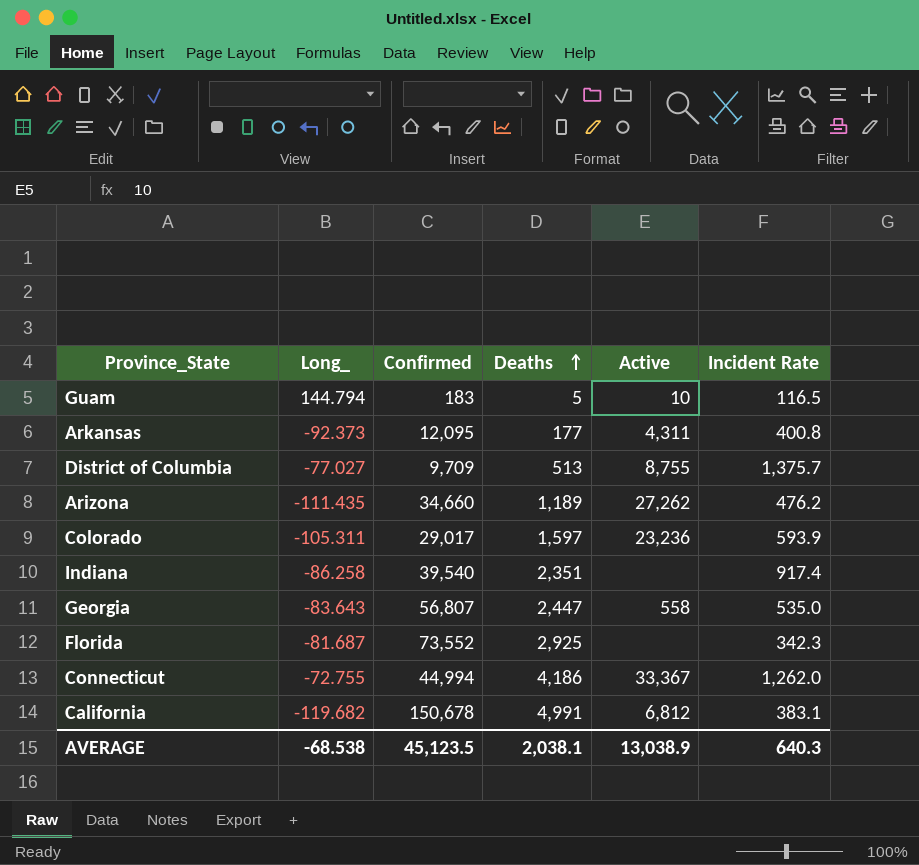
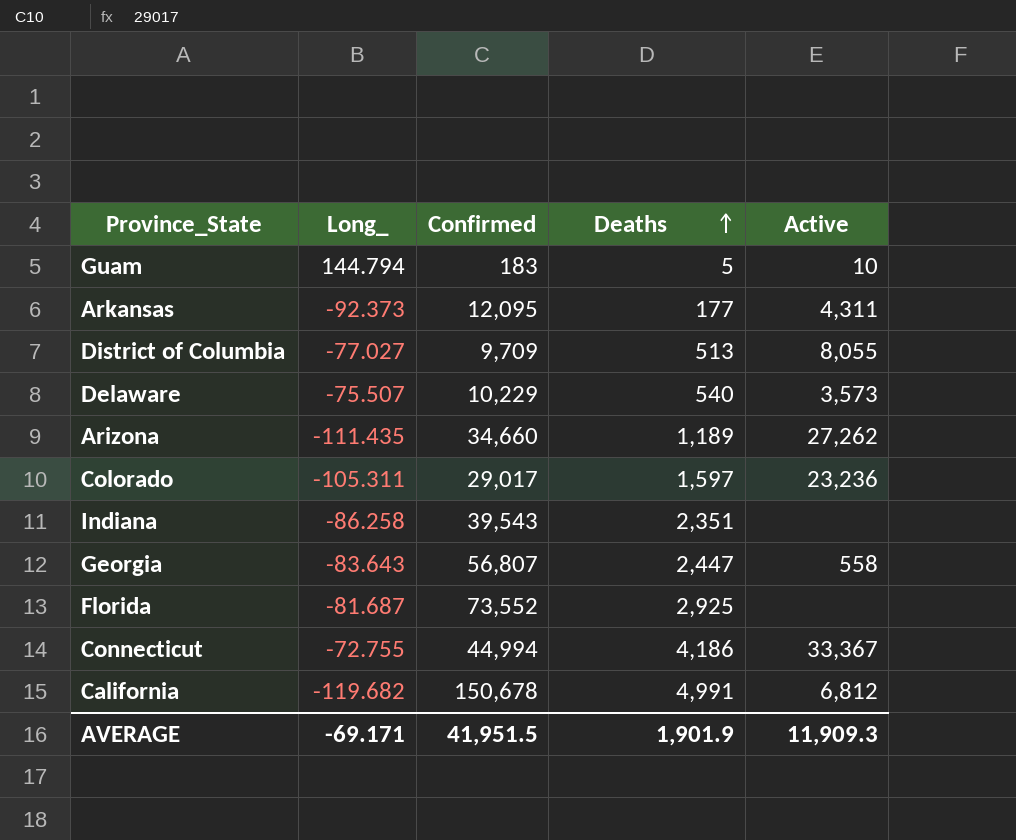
column Incident Rate | position: 6 -> none
District of Columbia | Active: 8,755 -> 8,055
row Delaware: none -> -75.507 | 10,229 | 540 | 3,573
Indiana | Confirmed: 39,540 -> 39,543
AVERAGE | Long_: -68.538 -> -69.171
AVERAGE | Confirmed: 45,123.5 -> 41,951.5
AVERAGE | Deaths: 2,038.1 -> 1,901.9
AVERAGE | Active: 13,038.9 -> 11,909.3

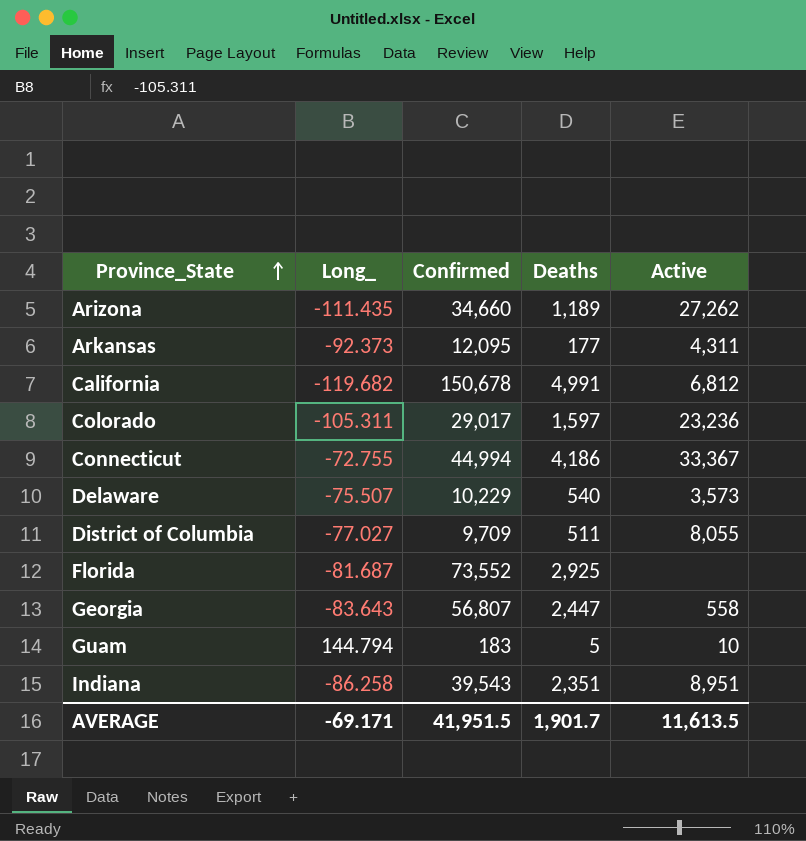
row order: Deaths ascending -> Province_State ascending
District of Columbia | Deaths: 513 -> 511
Indiana | Active: none -> 8,951
AVERAGE | Deaths: 1,901.9 -> 1,901.7
AVERAGE | Active: 11,909.3 -> 11,613.5

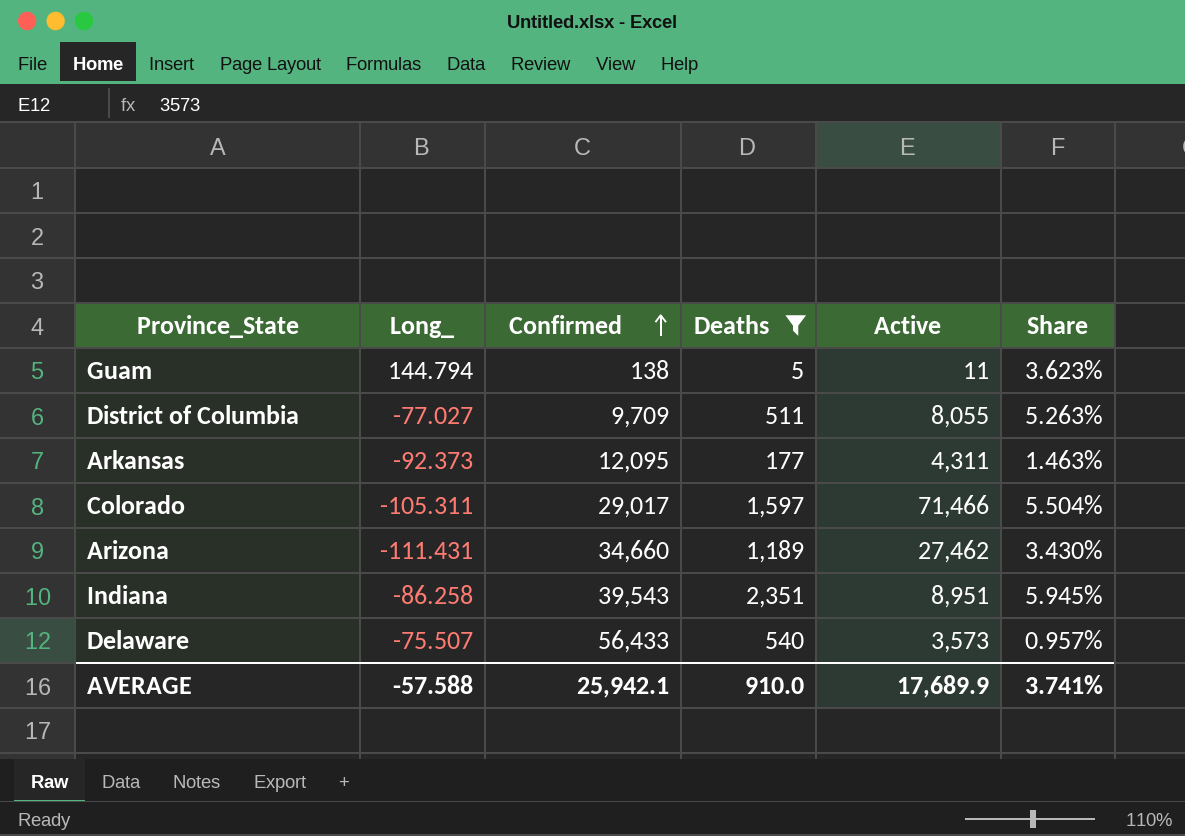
filter: none -> Deaths <= 2,351
row order: Province_State ascending -> Confirmed ascending
column Share | formula: none -> [Deaths] / [Confirmed]
Guam | Confirmed: 183 -> 138
Guam | Active: 10 -> 11
Colorado | Active: 23,236 -> 71,466
Arizona | Long_: -111.435 -> -111.431
Arizona | Active: 27,262 -> 27,462
Delaware | Confirmed: 10,229 -> 56,433
AVERAGE | Long_: -69.171 -> -57.588
AVERAGE | Confirmed: 41,951.5 -> 25,942.1
AVERAGE | Deaths: 1,901.7 -> 910.0
AVERAGE | Active: 11,613.5 -> 17,689.9

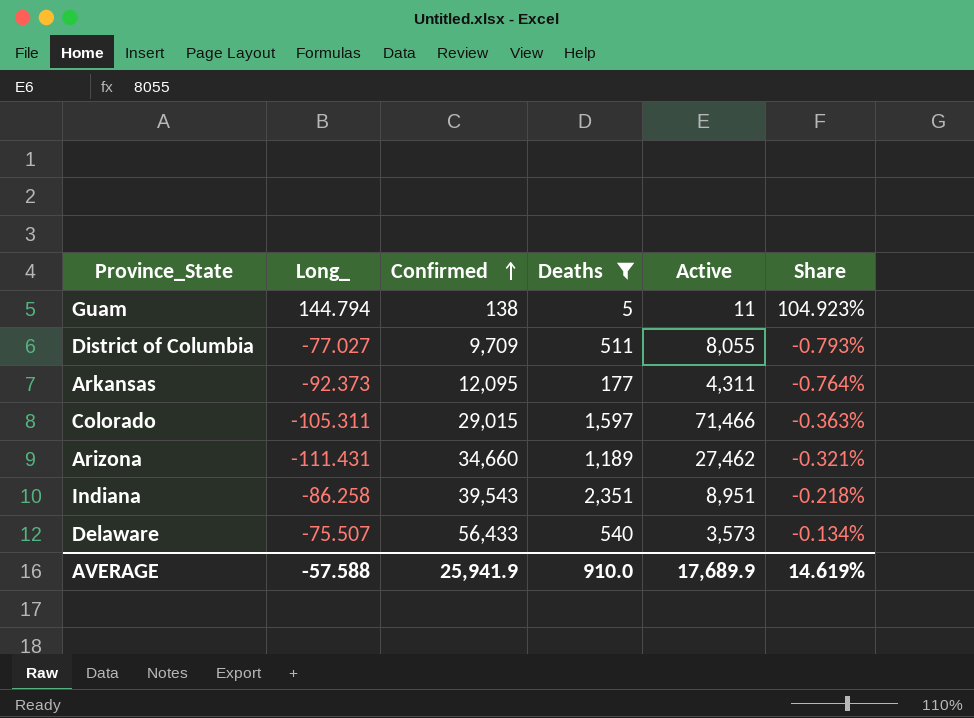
column Share | formula: [Deaths] / [Confirmed] -> [Long_] / [Confirmed]
Colorado | Confirmed: 29,017 -> 29,015
AVERAGE | Confirmed: 25,942.1 -> 25,941.9
AVERAGE | Share: 3.741% -> 14.619%

